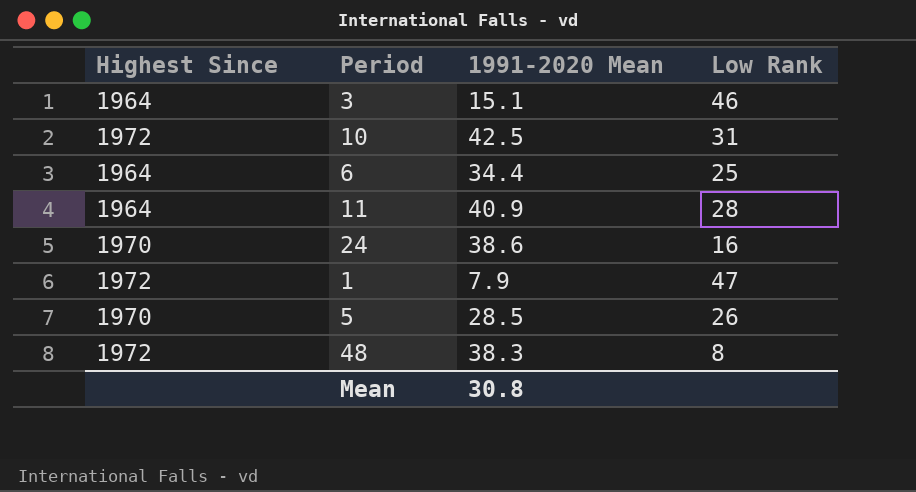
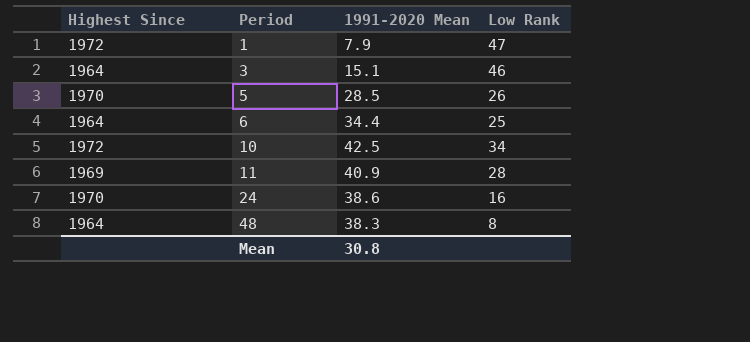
row order: none -> Period ascending
10 | Low Rank: 31 -> 34
11 | Highest Since: 1964 -> 1969
48 | Highest Since: 1972 -> 1964

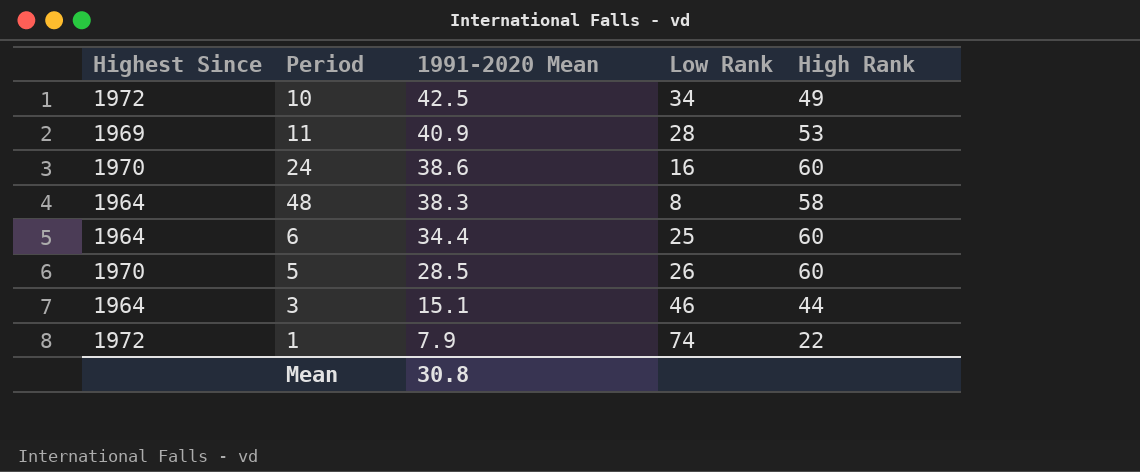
row order: Period ascending -> 1991-2020 Mean descending
column High Rank | position: none -> 5
1 | Low Rank: 47 -> 74

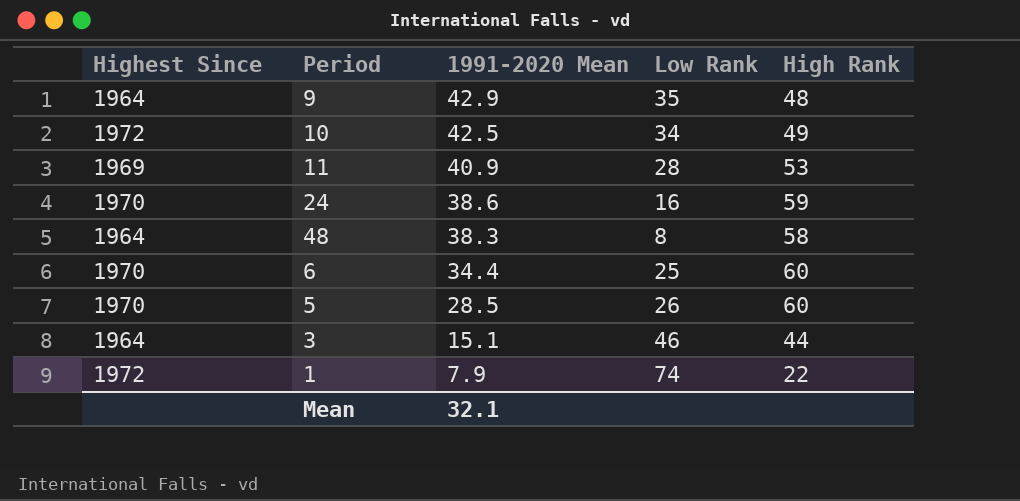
row 9: none -> 1964 | 42.9 | 35 | 48
24 | High Rank: 60 -> 59
6 | Highest Since: 1964 -> 1970
Mean | 1991-2020 Mean: 30.8 -> 32.1

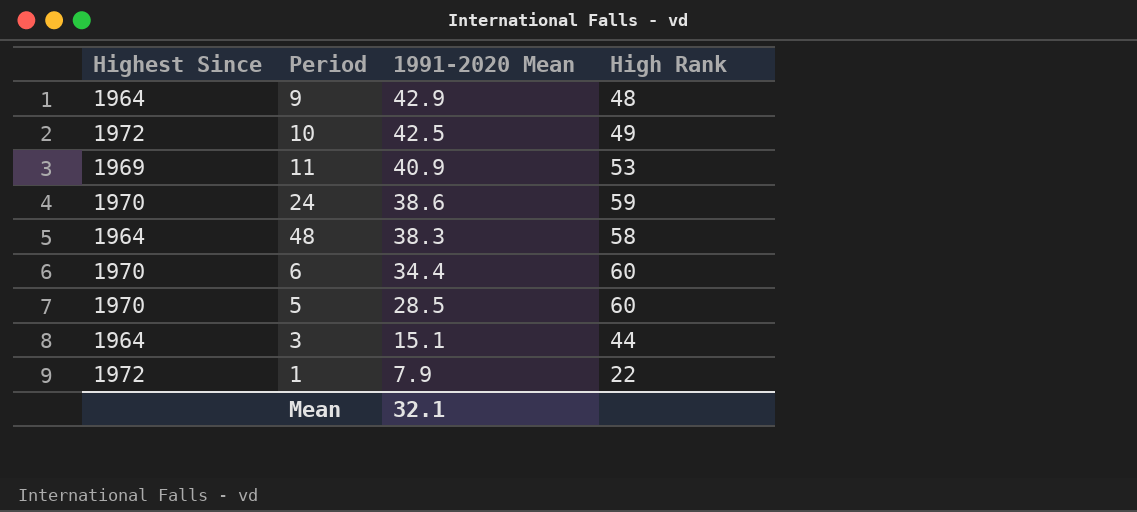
column Low Rank | position: 4 -> none

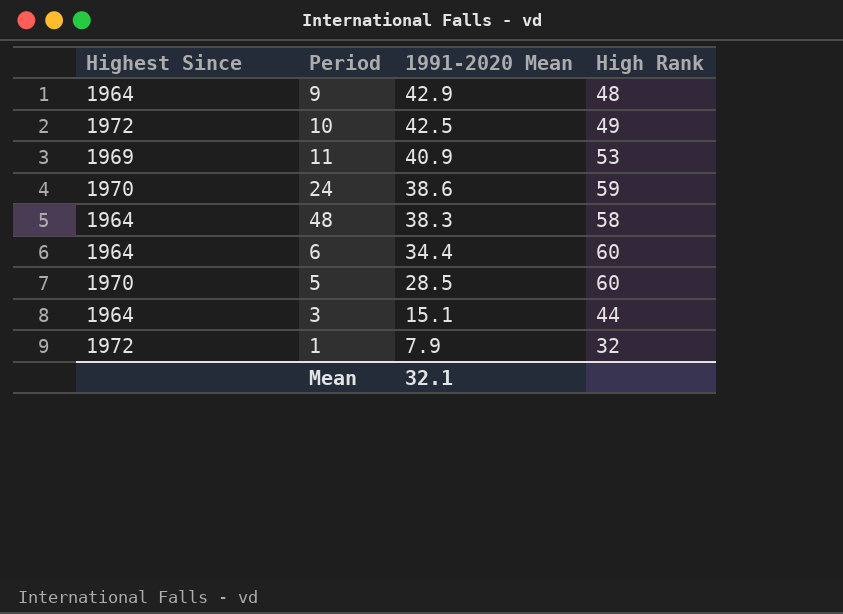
6 | Highest Since: 1970 -> 1964
1 | High Rank: 22 -> 32

